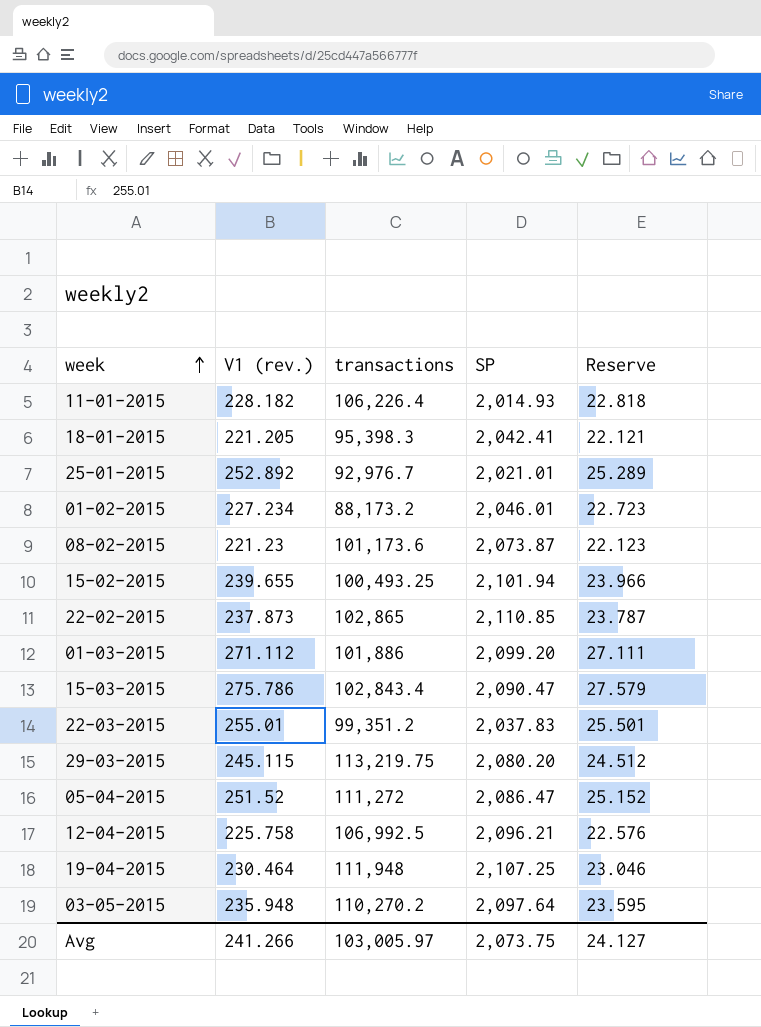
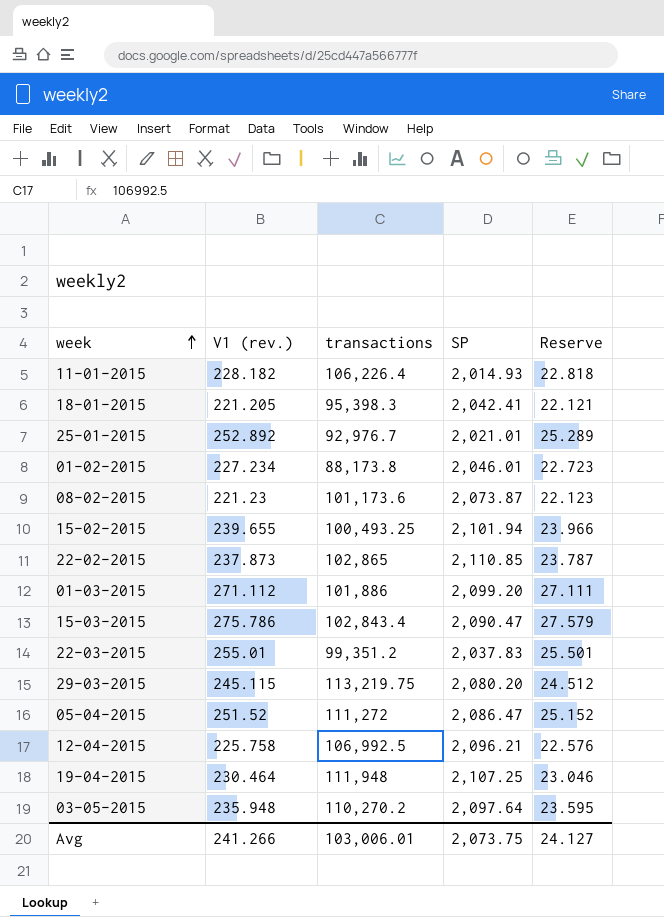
01-02-2015 | transactions: 88,173.2 -> 88,173.8
Avg | transactions: 103,005.97 -> 103,006.01

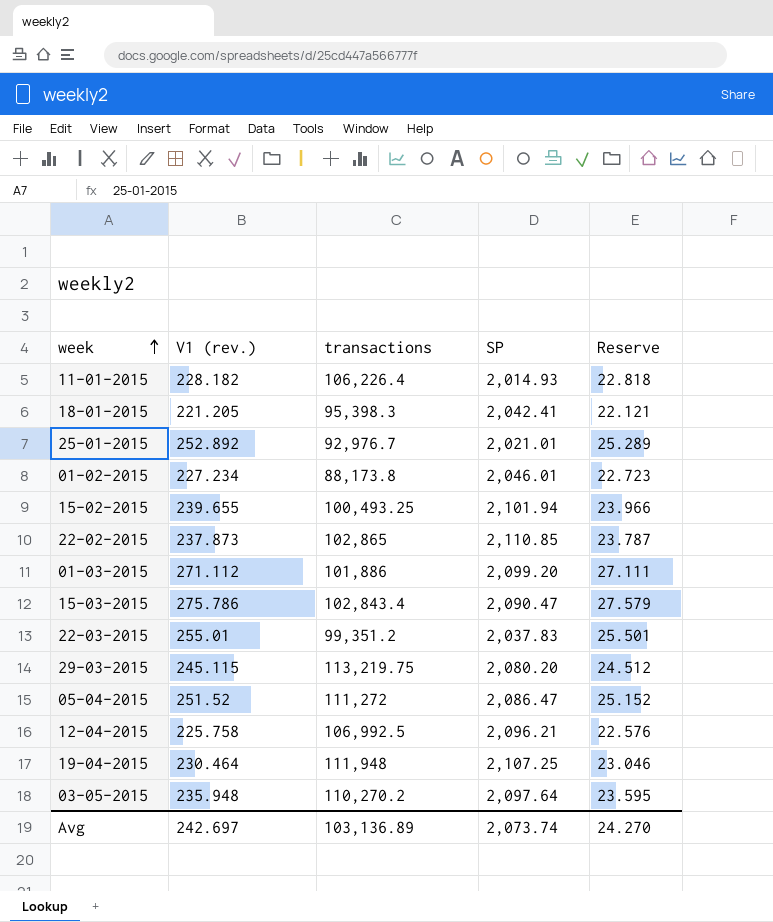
row 08-02-2015: 221.23 | 101,173.6 | 2,073.87 | 22.123 -> none
Avg | V1 (rev.): 241.266 -> 242.697
Avg | transactions: 103,006.01 -> 103,136.89
Avg | SP: 2,073.75 -> 2,073.74
Avg | Reserve: 24.127 -> 24.270

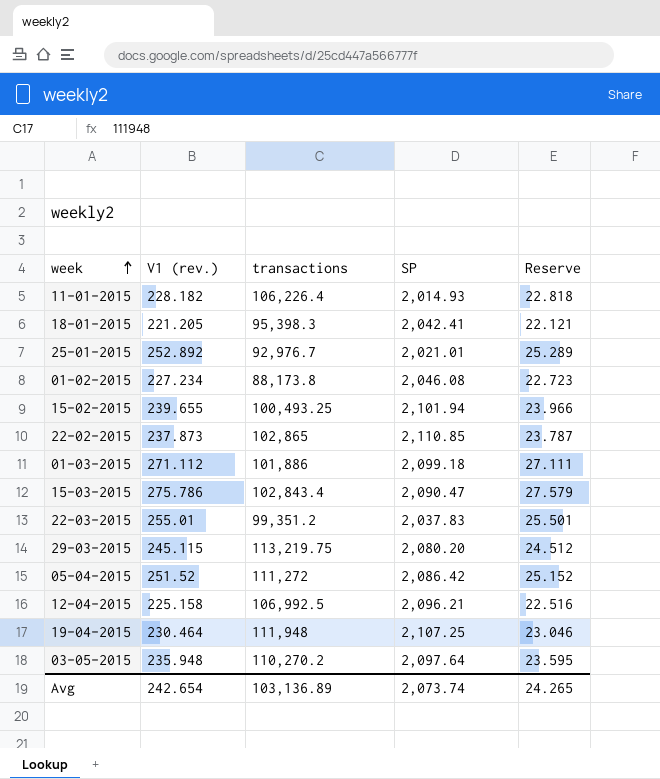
01-02-2015 | SP: 2,046.01 -> 2,046.08
01-03-2015 | SP: 2,099.20 -> 2,099.18
05-04-2015 | SP: 2,086.47 -> 2,086.42
12-04-2015 | V1 (rev.): 225.758 -> 225.158
12-04-2015 | Reserve: 22.576 -> 22.516
Avg | V1 (rev.): 242.697 -> 242.654
Avg | Reserve: 24.270 -> 24.265

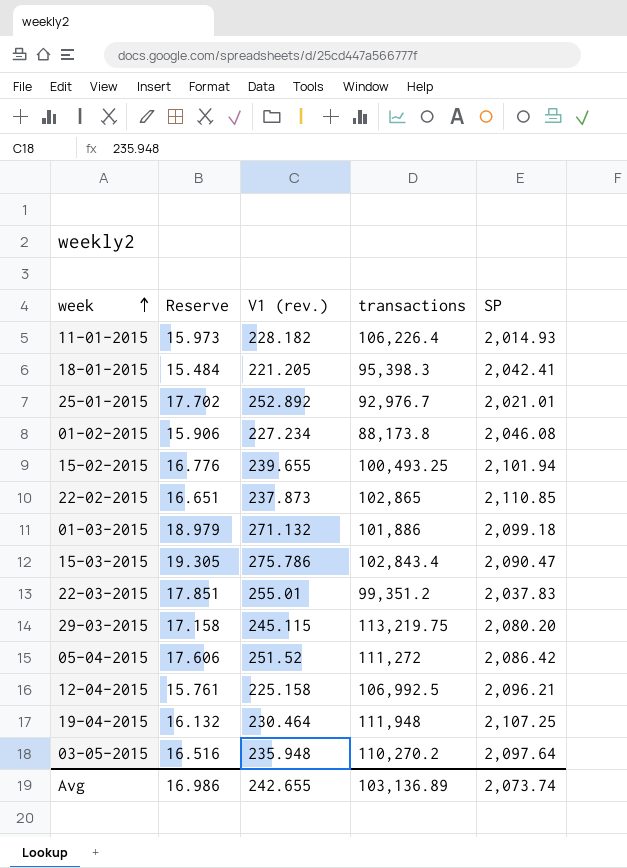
column Reserve | formula: [V1 (rev.)] * 0.1 -> [V1 (rev.)] * 0.07
column Reserve | position: 5 -> 2
01-03-2015 | V1 (rev.): 271.112 -> 271.132
Avg | Reserve: 24.265 -> 16.986
Avg | V1 (rev.): 242.654 -> 242.655

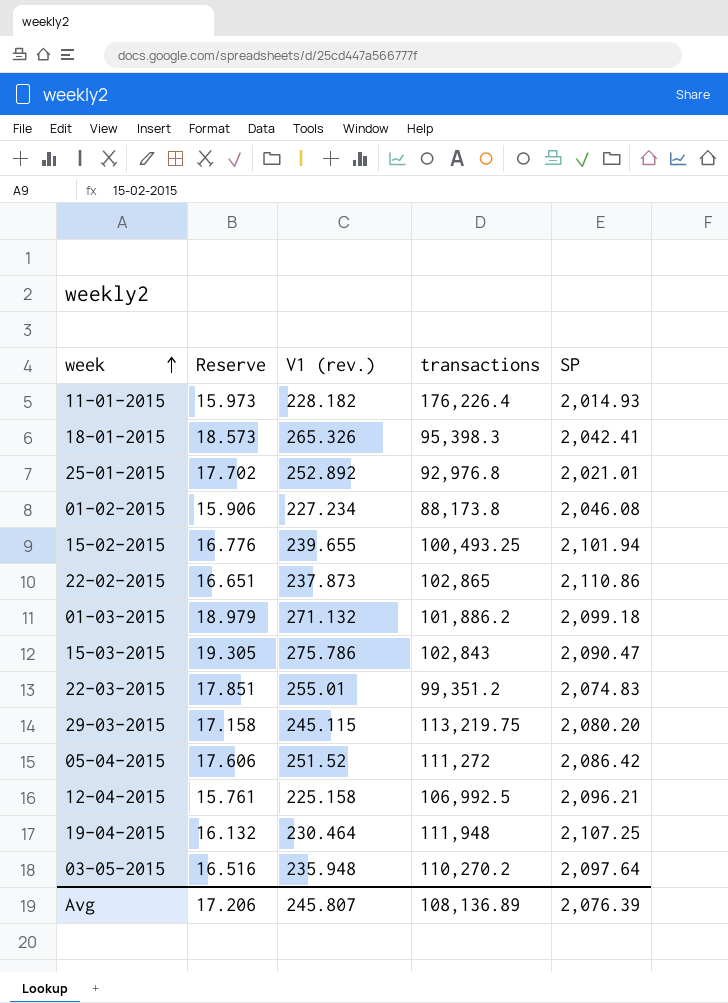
11-01-2015 | transactions: 106,226.4 -> 176,226.4
18-01-2015 | Reserve: 15.484 -> 18.573
18-01-2015 | V1 (rev.): 221.205 -> 265.326
25-01-2015 | transactions: 92,976.7 -> 92,976.8
22-02-2015 | SP: 2,110.85 -> 2,110.86
01-03-2015 | transactions: 101,886 -> 101,886.2
15-03-2015 | transactions: 102,843.4 -> 102,843
22-03-2015 | SP: 2,037.83 -> 2,074.83
Avg | Reserve: 16.986 -> 17.206
Avg | V1 (rev.): 242.655 -> 245.807
Avg | transactions: 103,136.89 -> 108,136.89
Avg | SP: 2,073.74 -> 2,076.39

